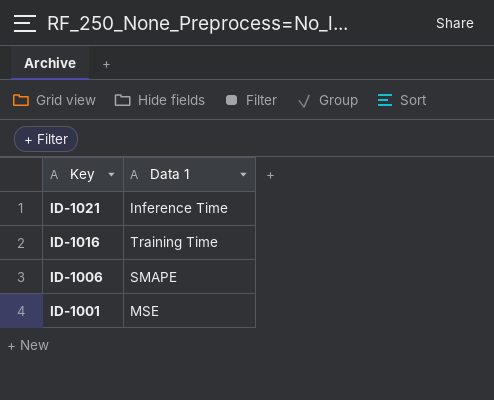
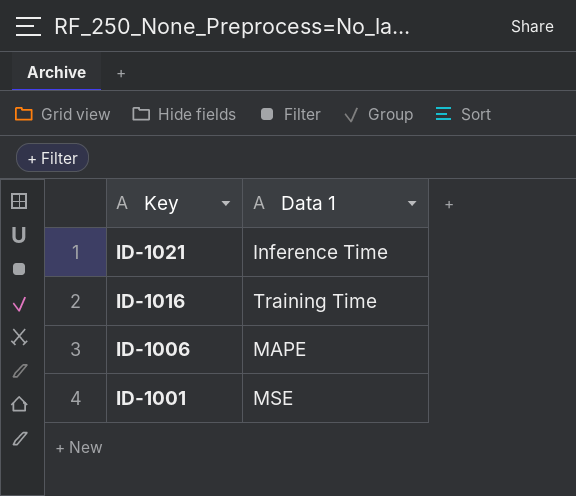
ID-1006 | Data 1: SMAPE -> MAPE

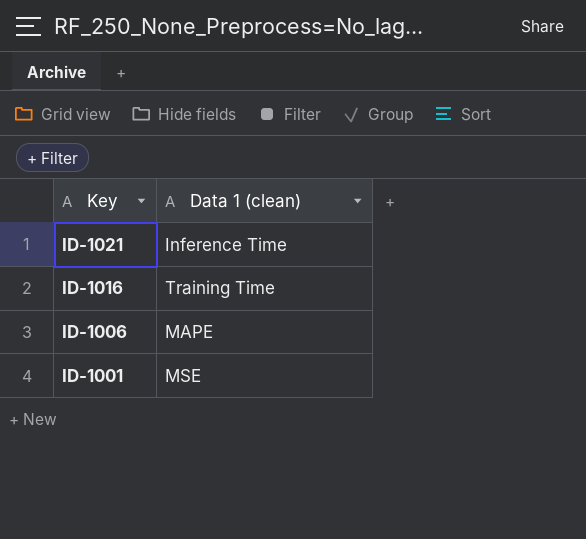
column name: Data 1 -> Data 1 (clean)

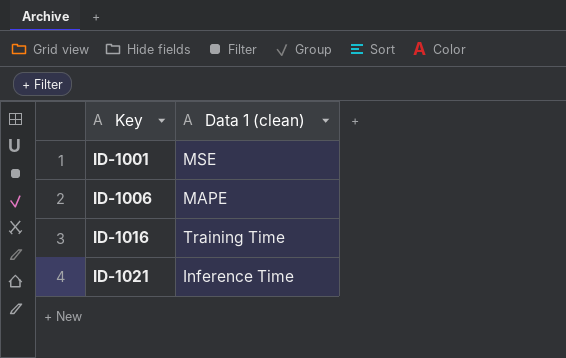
row order: Key descending -> Key ascending

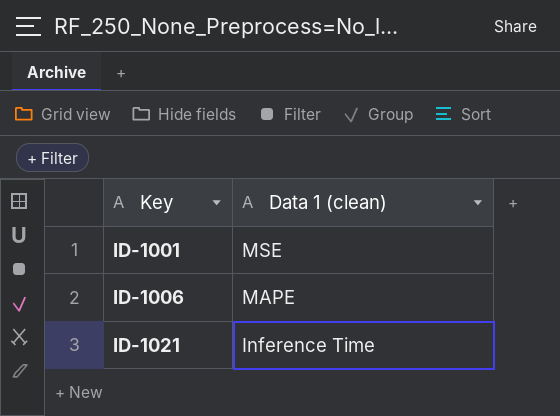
row ID-1016: Training Time -> none

